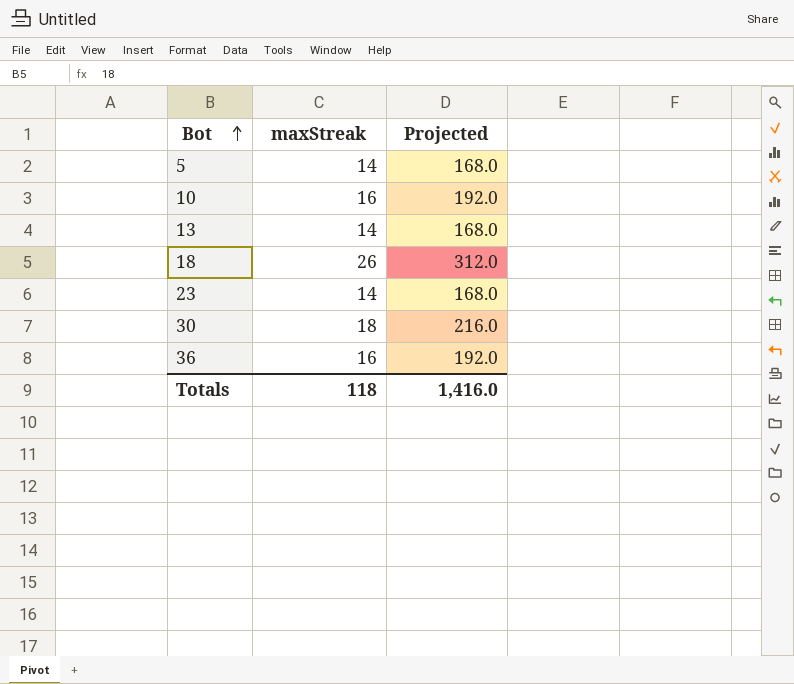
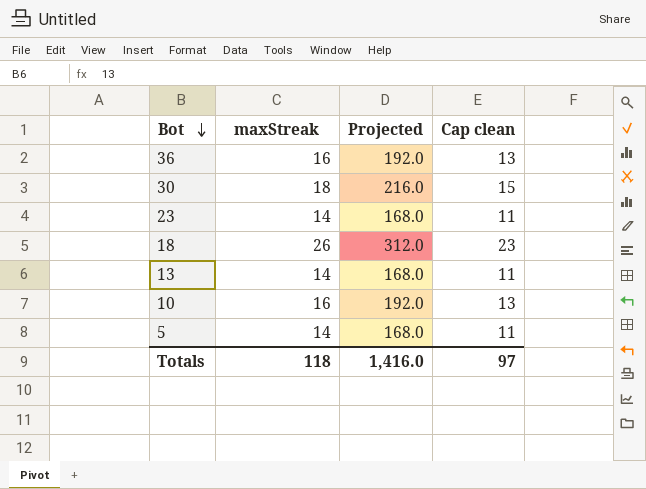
row order: Bot ascending -> Bot descending
column Cap clean | formula: none -> [maxStreak] - 3

